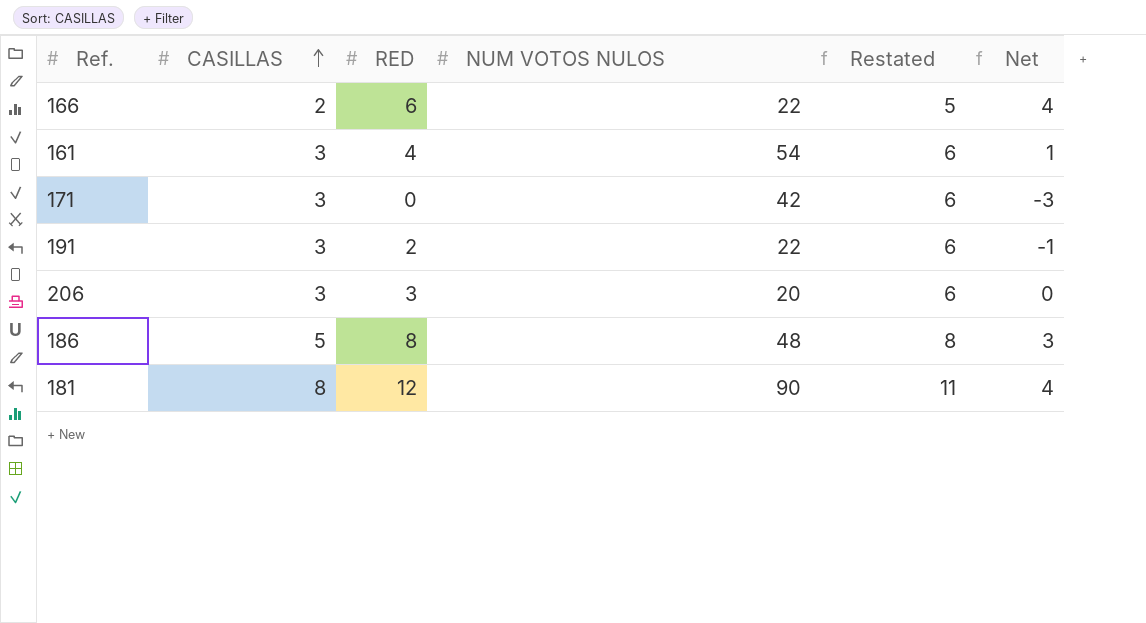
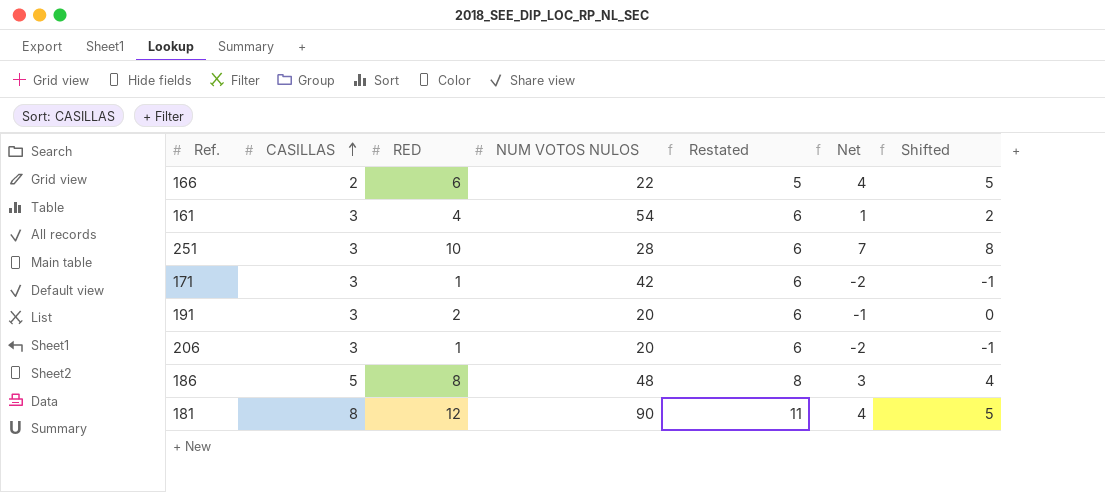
column Shifted | formula: none -> [Net] + 1
row 251: none -> 3 | 10 | 28 | 6 | 7 | 8
171 | RED: 0 -> 1
171 | Net: -3 -> -2
191 | NUM VOTOS NULOS: 22 -> 20
206 | RED: 3 -> 1
206 | Net: 0 -> -2

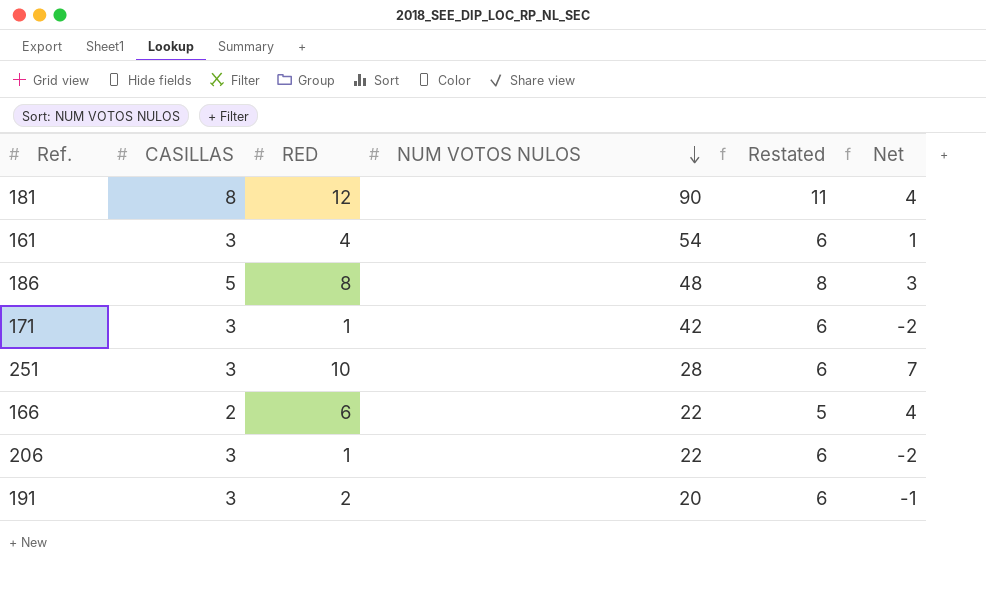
row order: CASILLAS ascending -> NUM VOTOS NULOS descending
column Shifted | formula: [Net] + 1 -> none
206 | NUM VOTOS NULOS: 20 -> 22

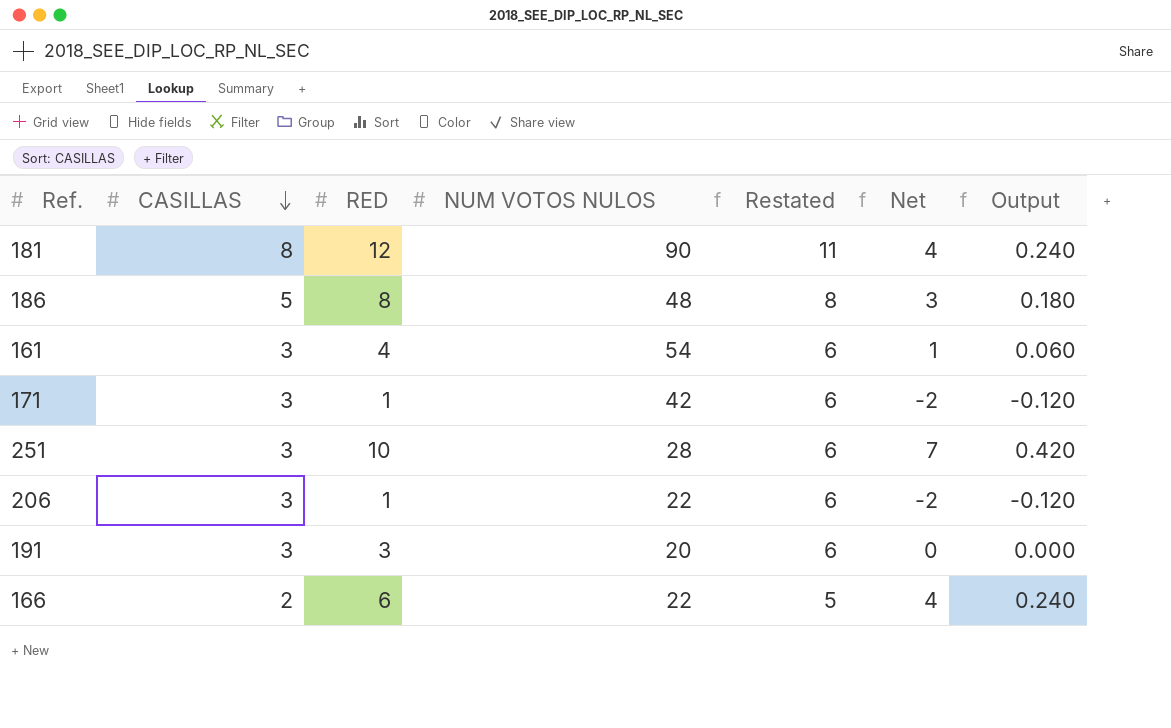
row order: NUM VOTOS NULOS descending -> CASILLAS descending
column Output | formula: none -> [Net] * 0.06
191 | RED: 2 -> 3
191 | Net: -1 -> 0

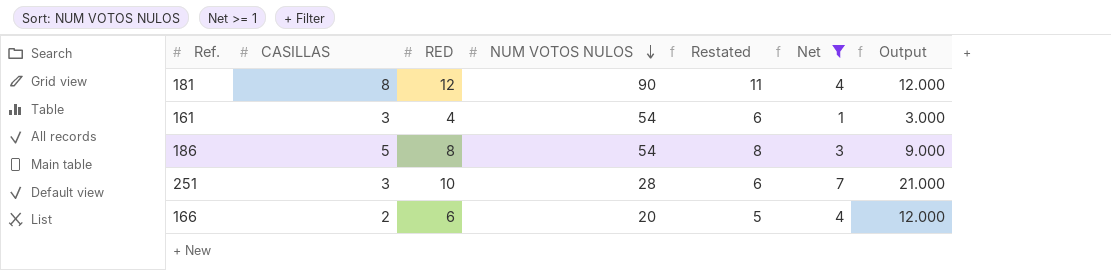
filter: none -> Net >= 1
row order: CASILLAS descending -> NUM VOTOS NULOS descending
column Output | formula: [Net] * 0.06 -> [Net] * 3
186 | NUM VOTOS NULOS: 48 -> 54
166 | NUM VOTOS NULOS: 22 -> 20

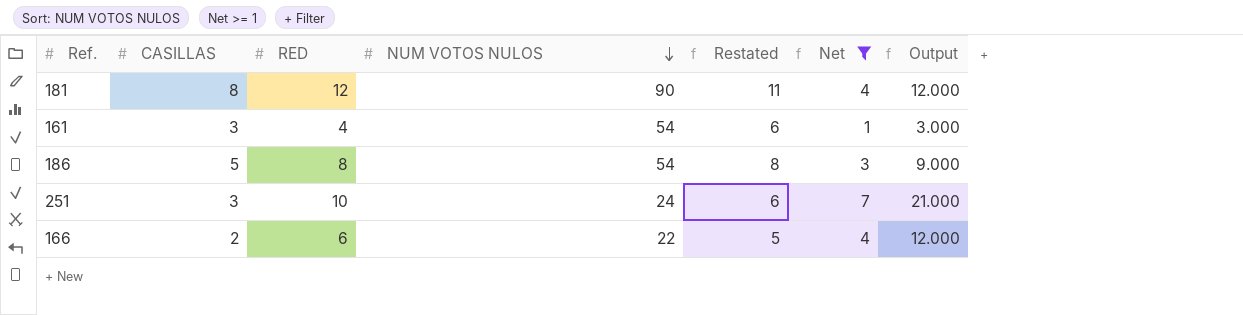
251 | NUM VOTOS NULOS: 28 -> 24
166 | NUM VOTOS NULOS: 20 -> 22

